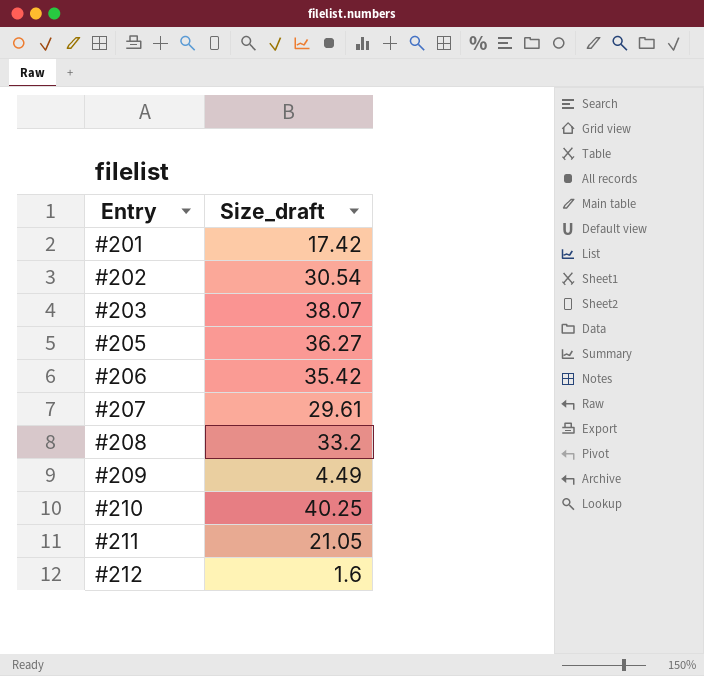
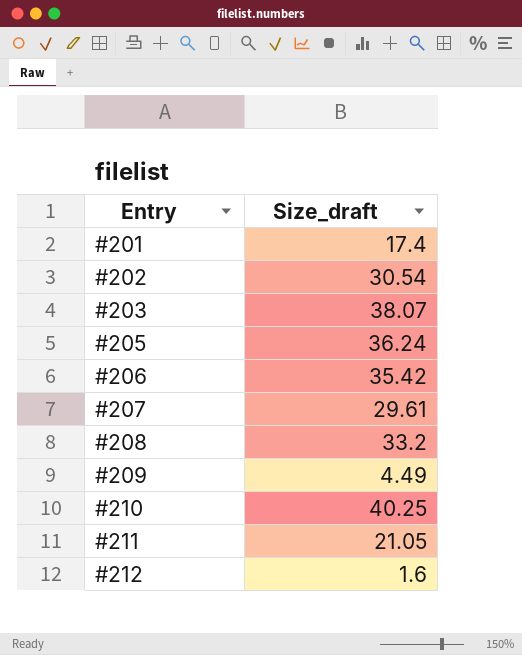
#201 | Size_draft: 17.42 -> 17.4
#205 | Size_draft: 36.27 -> 36.24

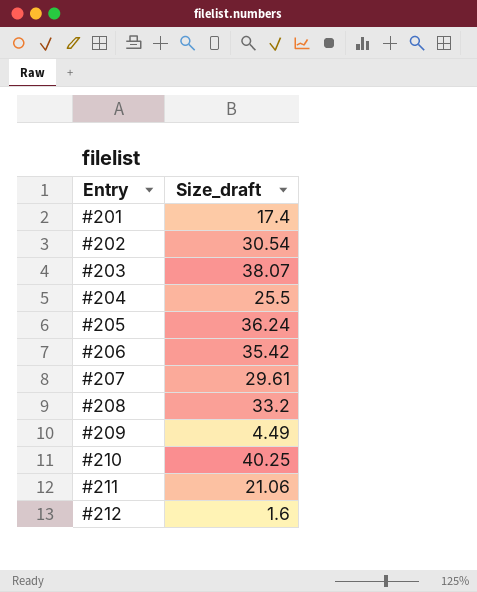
row #204: none -> 25.5
#211 | Size_draft: 21.05 -> 21.06

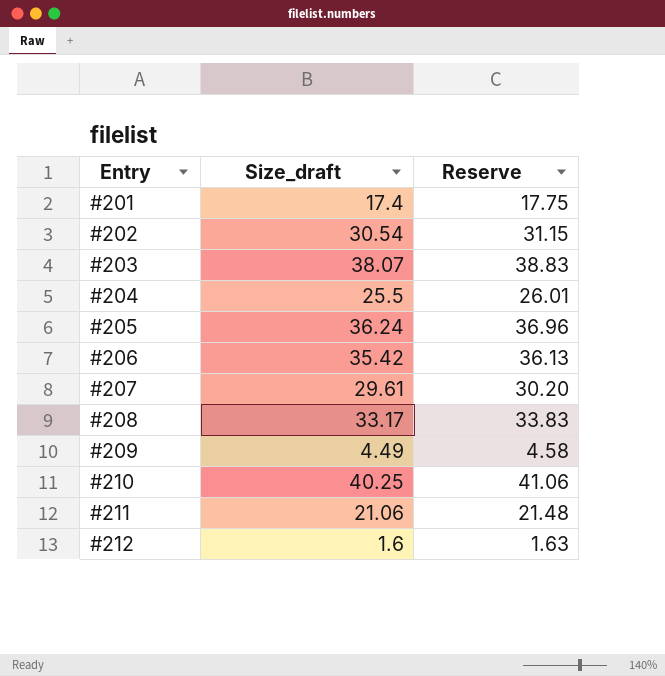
column Reserve | formula: none -> [Size_draft] * 1.02
#208 | Size_draft: 33.2 -> 33.17

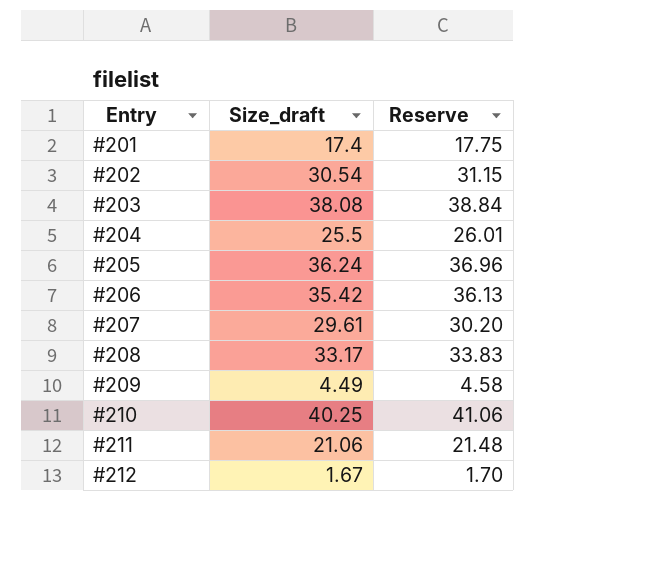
#203 | Size_draft: 38.07 -> 38.08
#203 | Reserve: 38.83 -> 38.84
#212 | Size_draft: 1.6 -> 1.67
#212 | Reserve: 1.63 -> 1.70

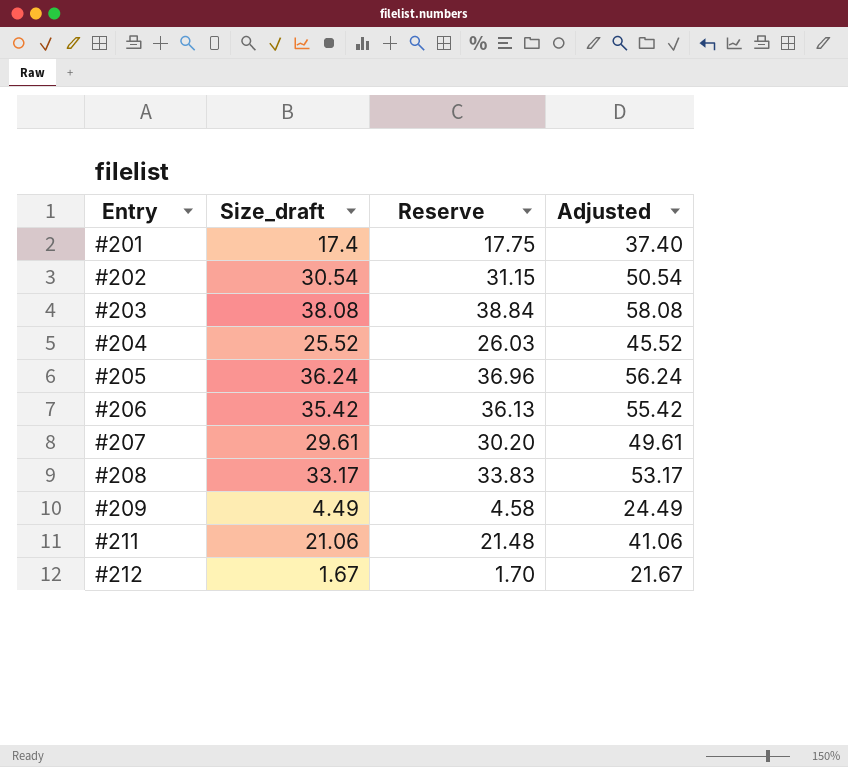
column Adjusted | formula: none -> [Size_draft] + 20
row #210: 40.25 | 41.06 -> none
#204 | Size_draft: 25.5 -> 25.52
#204 | Reserve: 26.01 -> 26.03

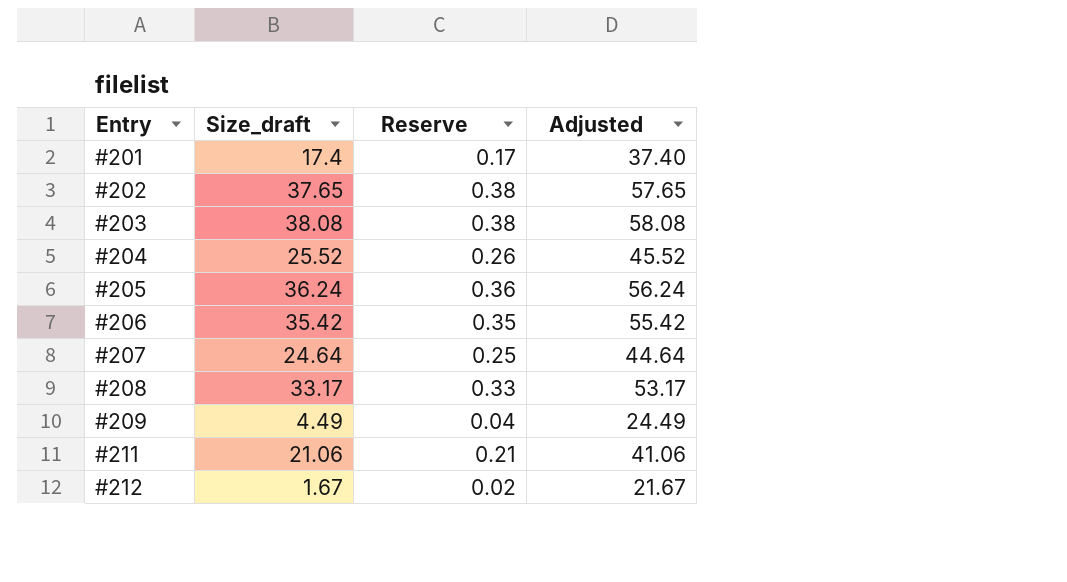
column Reserve | formula: [Size_draft] * 1.02 -> [Size_draft] * 0.01
#202 | Size_draft: 30.54 -> 37.65
#202 | Adjusted: 50.54 -> 57.65
#207 | Size_draft: 29.61 -> 24.64
#207 | Adjusted: 49.61 -> 44.64

